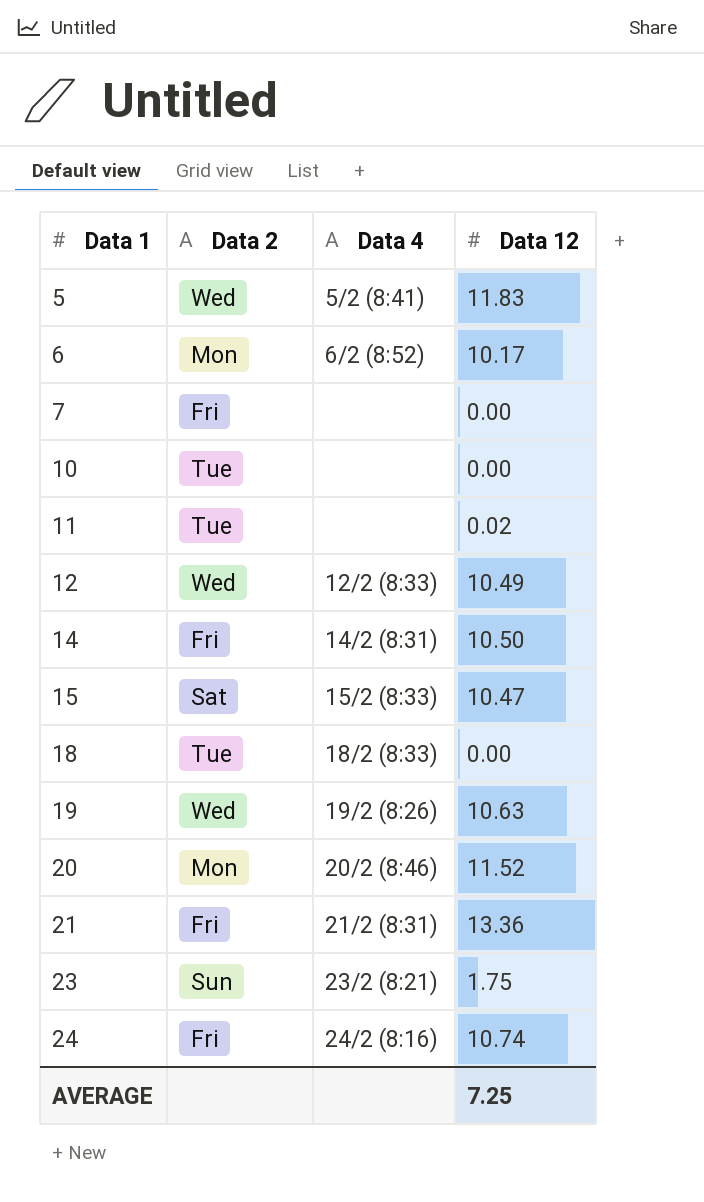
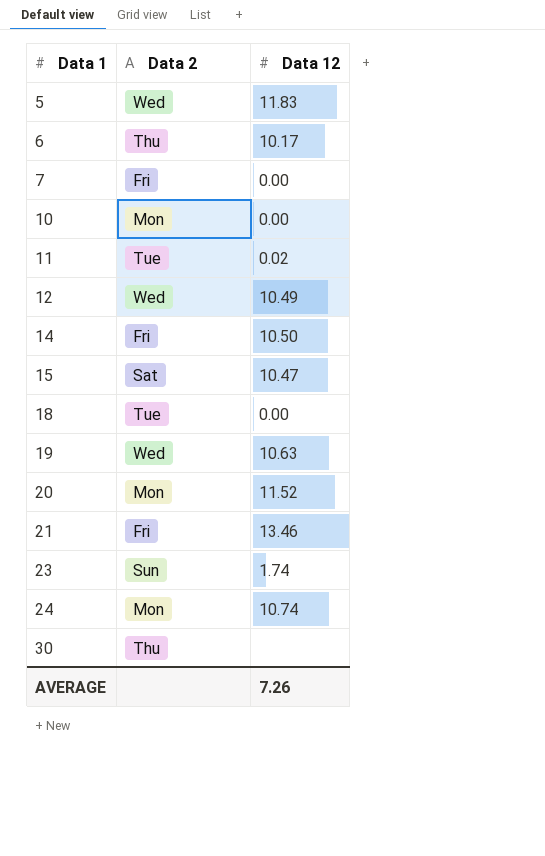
column Data 4 | position: 3 -> none
6 | Data 2: Mon -> Thu
10 | Data 2: Tue -> Mon
21 | Data 12: 13.36 -> 13.46
23 | Data 12: 1.75 -> 1.74
24 | Data 2: Fri -> Mon
row 30: none -> Thu | none
AVERAGE | Data 12: 7.25 -> 7.26

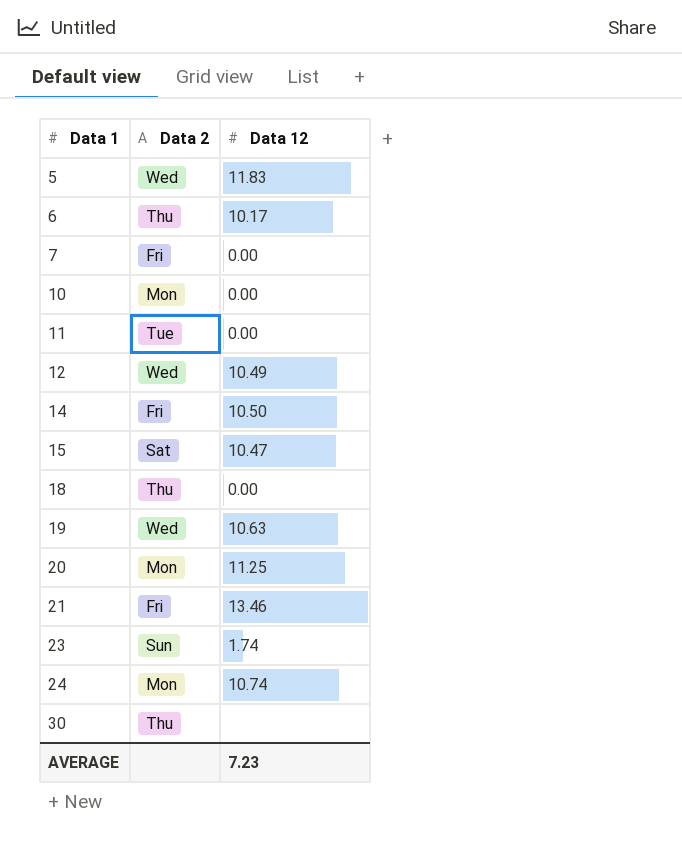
11 | Data 12: 0.02 -> 0.00
18 | Data 2: Tue -> Thu
20 | Data 12: 11.52 -> 11.25
AVERAGE | Data 12: 7.26 -> 7.23

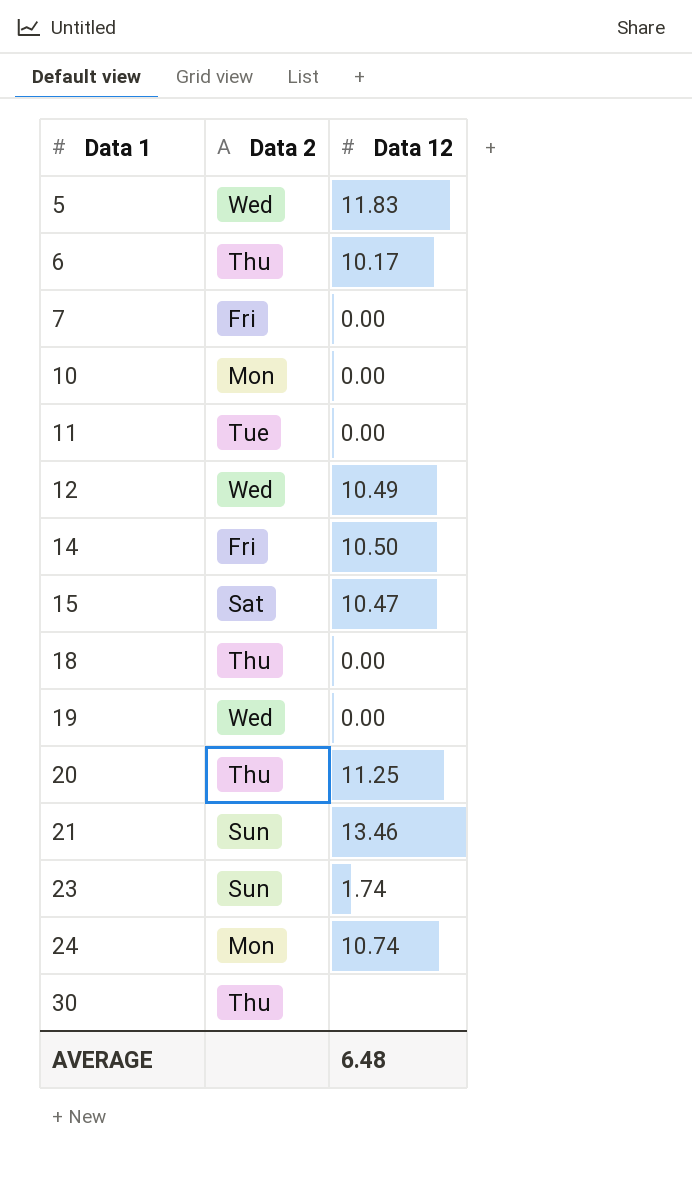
19 | Data 12: 10.63 -> 0.00
20 | Data 2: Mon -> Thu
21 | Data 2: Fri -> Sun
AVERAGE | Data 12: 7.23 -> 6.48

